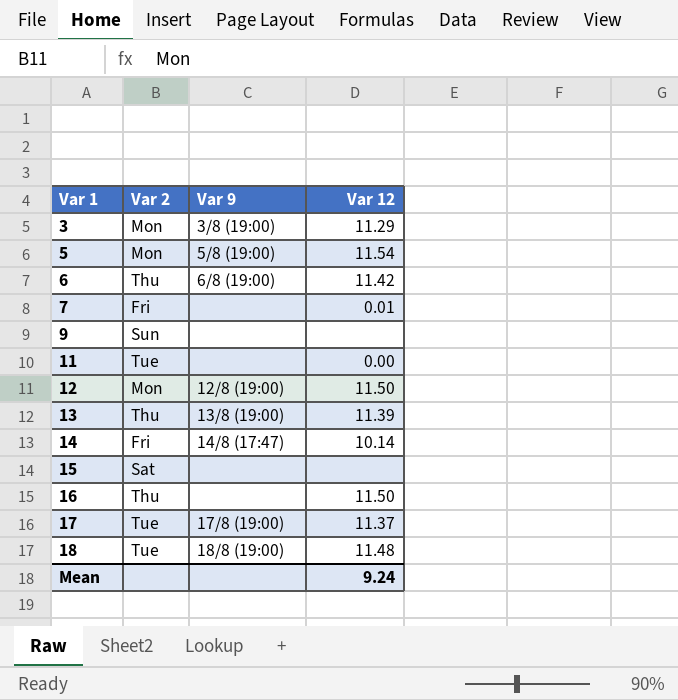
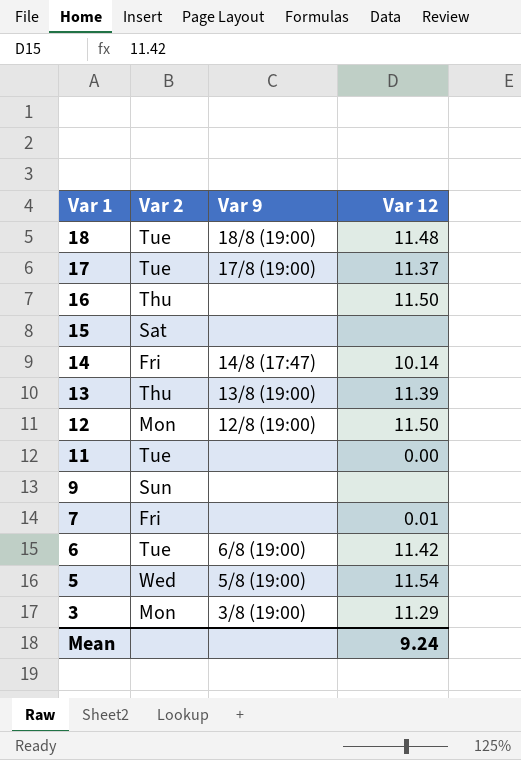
row order: Var 1 ascending -> Var 1 descending
6 | Var 2: Thu -> Tue
5 | Var 2: Mon -> Wed

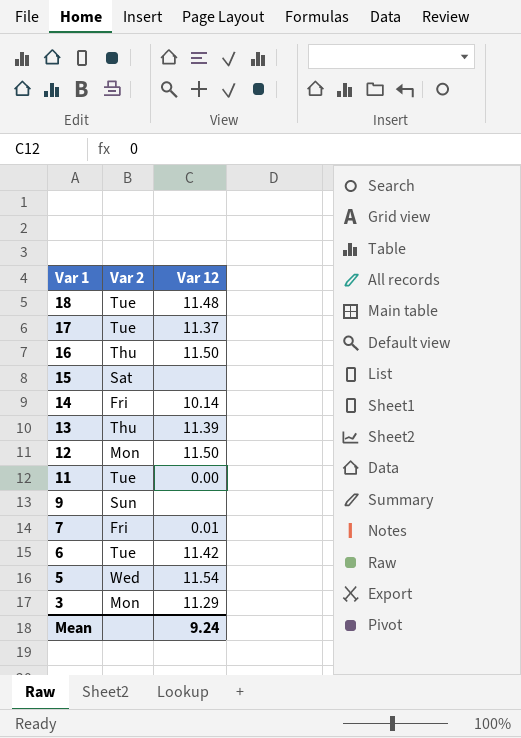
column Var 9 | position: 3 -> none

